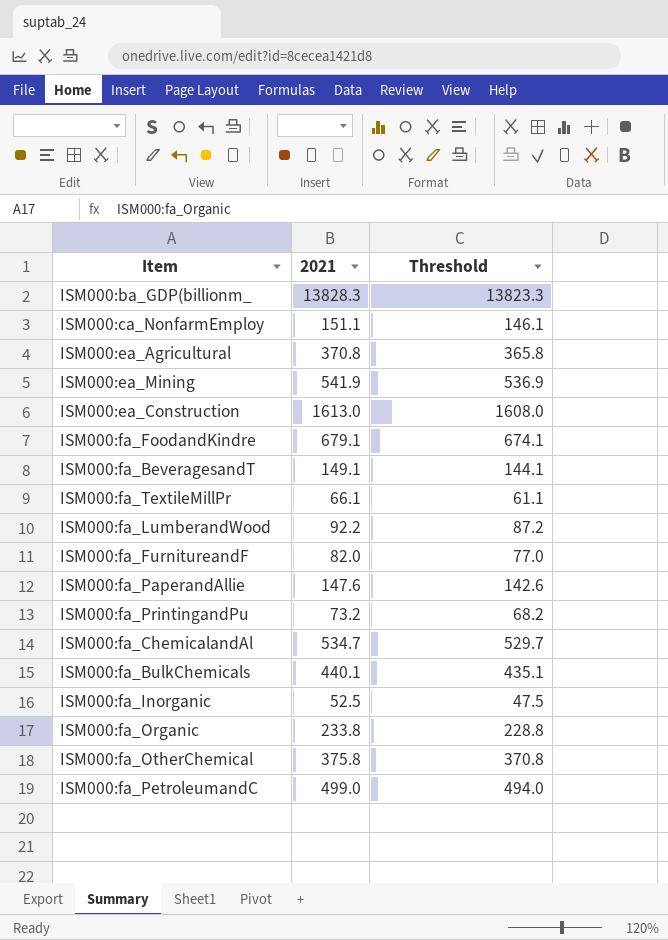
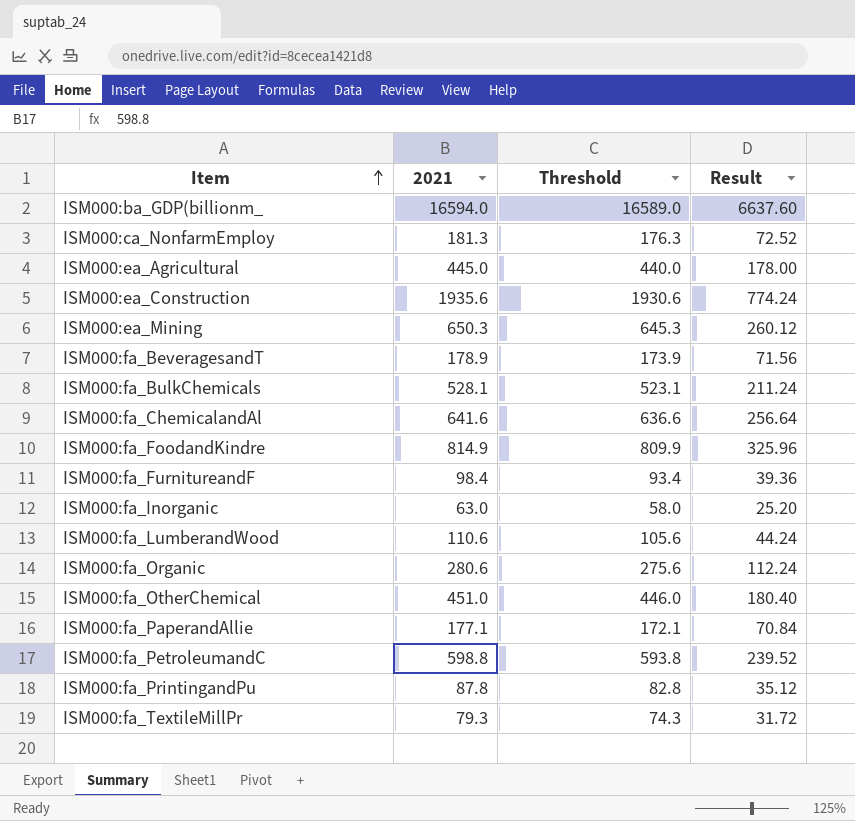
row order: none -> Item ascending
column Result | formula: none -> [2021] * 0.4
ISM000:ba_GDP(billionm_ | 2021: 13828.3 -> 16594.0
ISM000:ba_GDP(billionm_ | Threshold: 13823.3 -> 16589.0
ISM000:ca_NonfarmEmploy | 2021: 151.1 -> 181.3
ISM000:ca_NonfarmEmploy | Threshold: 146.1 -> 176.3
ISM000:ea_Agricultural | 2021: 370.8 -> 445.0
ISM000:ea_Agricultural | Threshold: 365.8 -> 440.0
ISM000:ea_Construction | 2021: 1613.0 -> 1935.6
ISM000:ea_Construction | Threshold: 1608.0 -> 1930.6
ISM000:ea_Mining | 2021: 541.9 -> 650.3
ISM000:ea_Mining | Threshold: 536.9 -> 645.3
ISM000:fa_BeveragesandT | 2021: 149.1 -> 178.9
ISM000:fa_BeveragesandT | Threshold: 144.1 -> 173.9
ISM000:fa_BulkChemicals | 2021: 440.1 -> 528.1
ISM000:fa_BulkChemicals | Threshold: 435.1 -> 523.1
ISM000:fa_ChemicalandAl | 2021: 534.7 -> 641.6
ISM000:fa_ChemicalandAl | Threshold: 529.7 -> 636.6
ISM000:fa_FoodandKindre | 2021: 679.1 -> 814.9
ISM000:fa_FoodandKindre | Threshold: 674.1 -> 809.9
ISM000:fa_FurnitureandF | 2021: 82.0 -> 98.4
ISM000:fa_FurnitureandF | Threshold: 77.0 -> 93.4
ISM000:fa_Inorganic | 2021: 52.5 -> 63.0
ISM000:fa_Inorganic | Threshold: 47.5 -> 58.0
ISM000:fa_LumberandWood | 2021: 92.2 -> 110.6
ISM000:fa_LumberandWood | Threshold: 87.2 -> 105.6
ISM000:fa_Organic | 2021: 233.8 -> 280.6
ISM000:fa_Organic | Threshold: 228.8 -> 275.6
ISM000:fa_OtherChemical | 2021: 375.8 -> 451.0
ISM000:fa_OtherChemical | Threshold: 370.8 -> 446.0
ISM000:fa_PaperandAllie | 2021: 147.6 -> 177.1
ISM000:fa_PaperandAllie | Threshold: 142.6 -> 172.1
ISM000:fa_PetroleumandC | 2021: 499.0 -> 598.8
ISM000:fa_PetroleumandC | Threshold: 494.0 -> 593.8
ISM000:fa_PrintingandPu | 2021: 73.2 -> 87.8
ISM000:fa_PrintingandPu | Threshold: 68.2 -> 82.8
ISM000:fa_TextileMillPr | 2021: 66.1 -> 79.3
ISM000:fa_TextileMillPr | Threshold: 61.1 -> 74.3

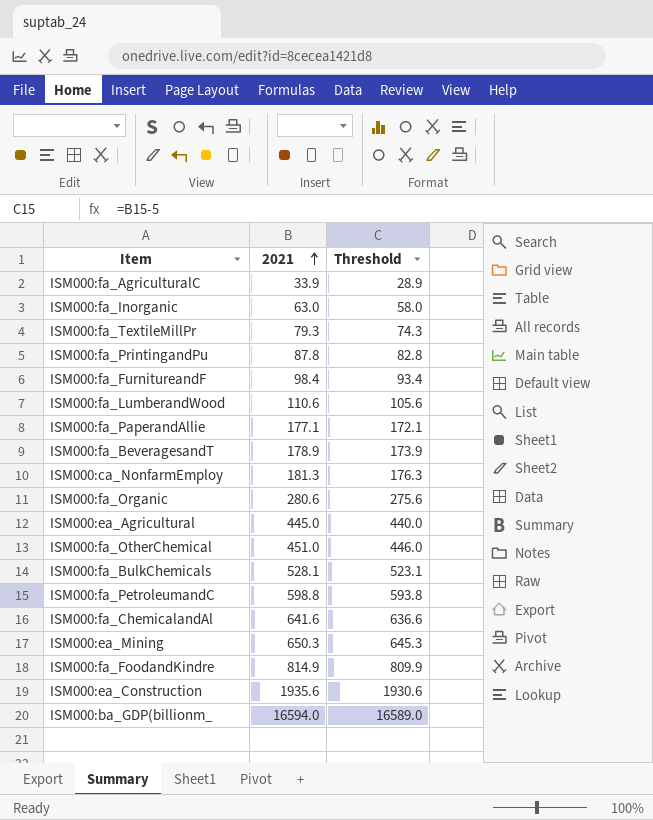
row order: Item ascending -> 2021 ascending
column Result | formula: [2021] * 0.4 -> none
row ISM000:fa_AgriculturalC: none -> 33.9 | 28.9

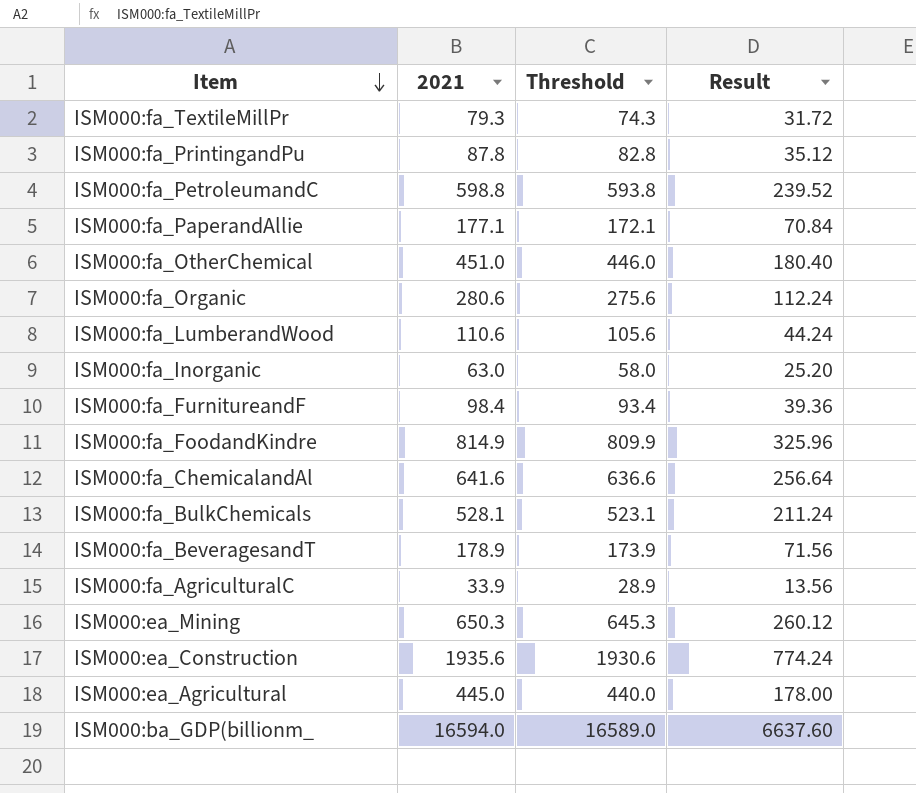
row order: 2021 ascending -> Item descending
column Result | formula: none -> [2021] * 0.4
row ISM000:ca_NonfarmEmploy: 181.3 | 176.3 -> none

